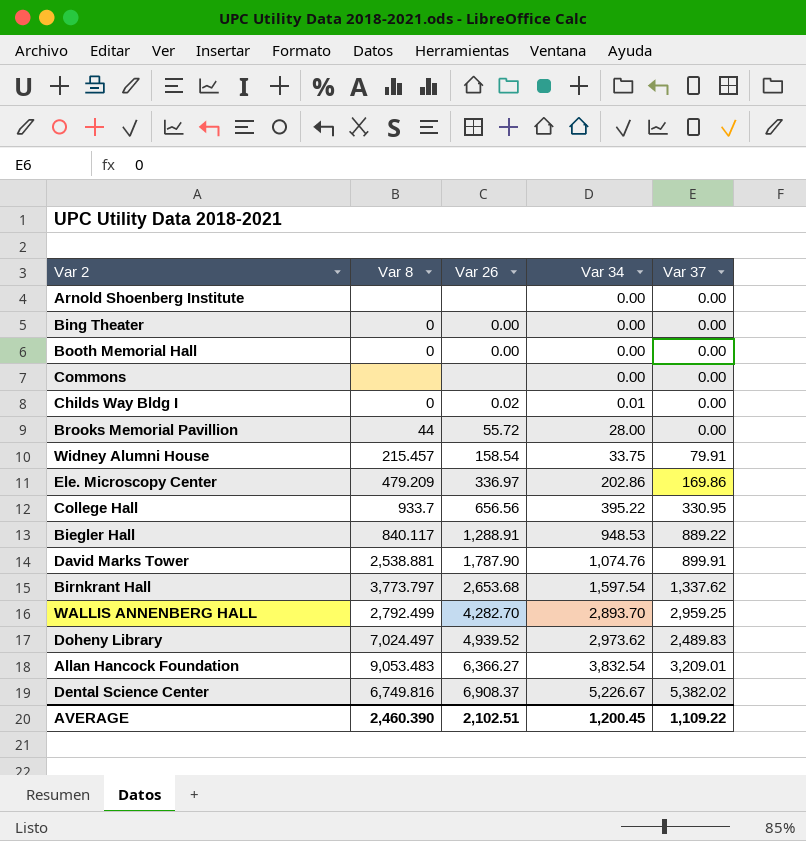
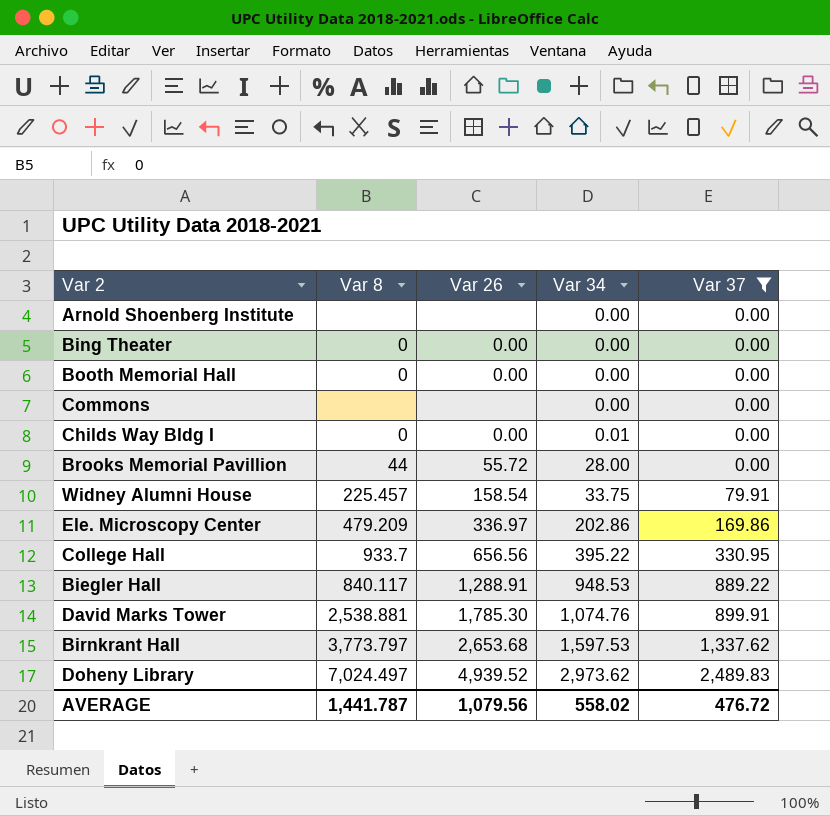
filter: none -> Var 37 <= 2,489.83
Childs Way Bldg I | Var 26: 0.02 -> 0.00
Widney Alumni House | Var 8: 215.457 -> 225.457
David Marks Tower | Var 26: 1,787.90 -> 1,785.30
Birnkrant Hall | Var 34: 1,597.54 -> 1,597.53
AVERAGE | Var 8: 2,460.390 -> 1,441.787
AVERAGE | Var 26: 2,102.51 -> 1,079.56
AVERAGE | Var 34: 1,200.45 -> 558.02
AVERAGE | Var 37: 1,109.22 -> 476.72

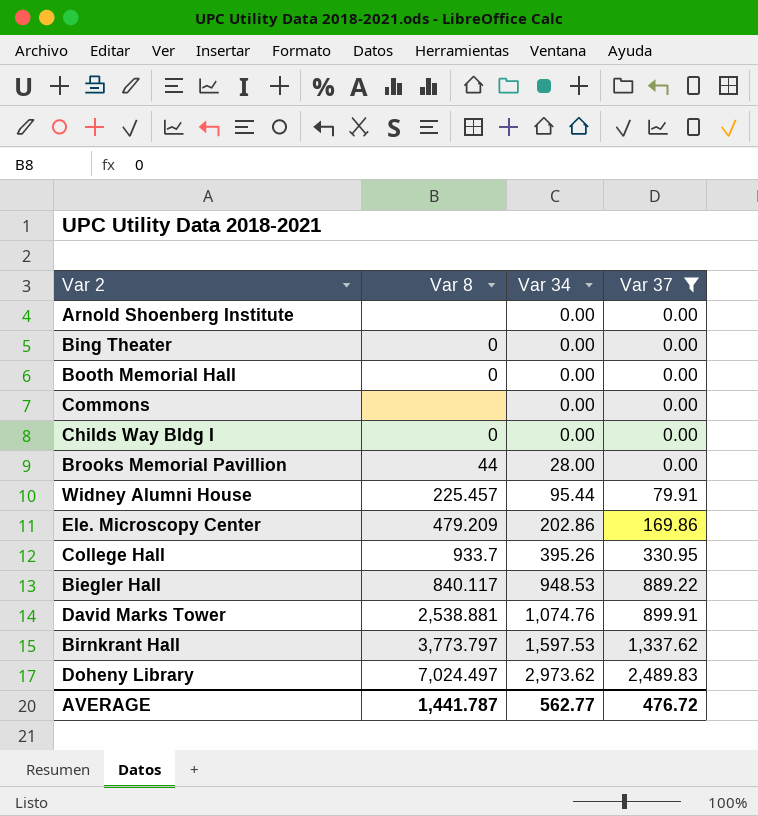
column Var 26 | position: 3 -> none
Childs Way Bldg I | Var 34: 0.01 -> 0.00
Widney Alumni House | Var 34: 33.75 -> 95.44
College Hall | Var 34: 395.22 -> 395.26
AVERAGE | Var 34: 558.02 -> 562.77

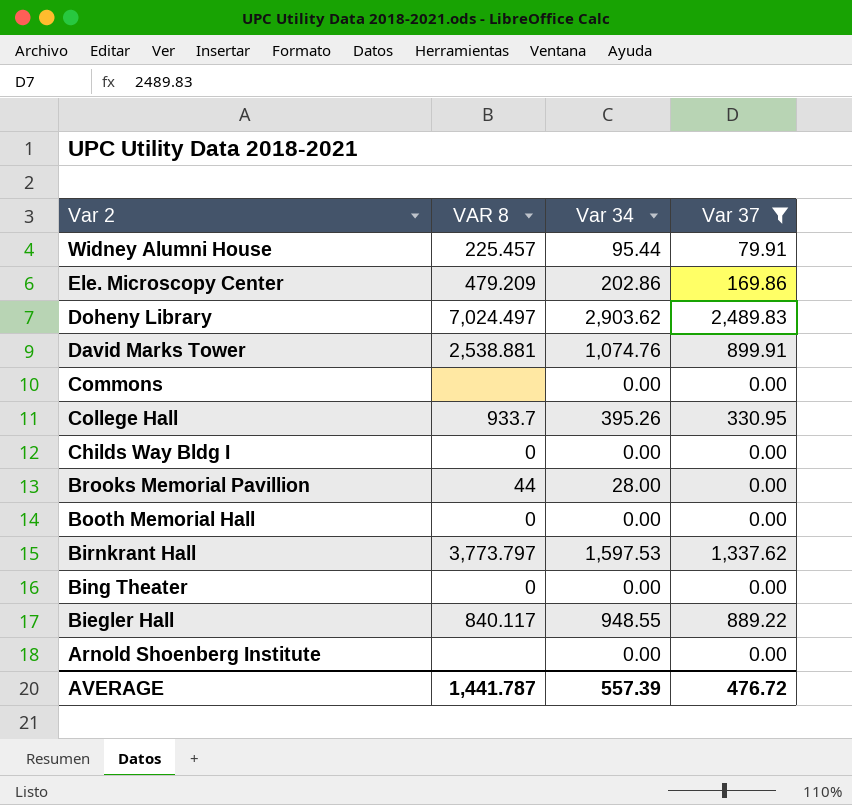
row order: Var 34 ascending -> Var 2 descending
column name: Var 8 -> VAR 8
Doheny Library | Var 34: 2,973.62 -> 2,903.62
Biegler Hall | Var 34: 948.53 -> 948.55
AVERAGE | Var 34: 562.77 -> 557.39

